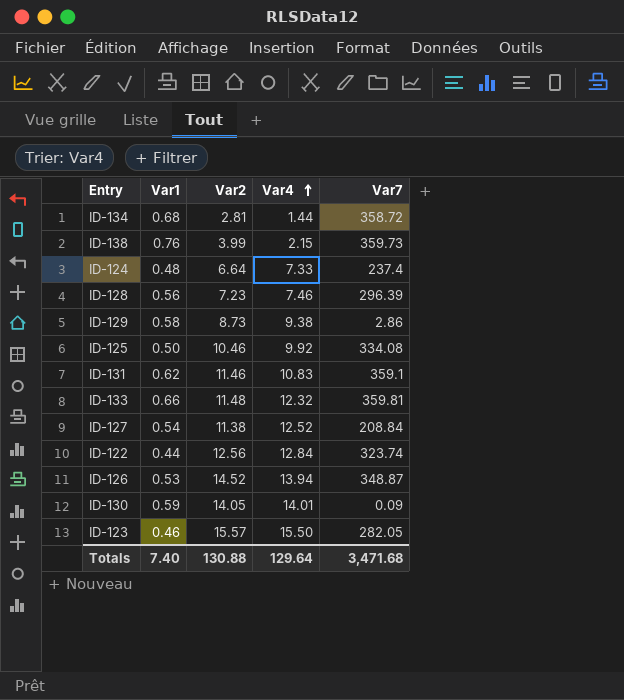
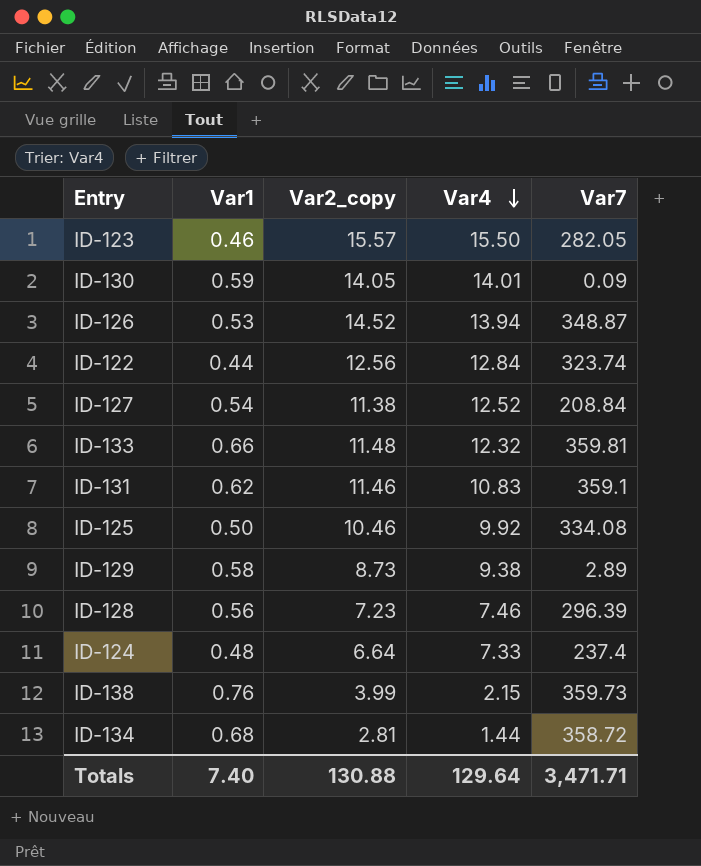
row order: Var4 ascending -> Var4 descending
column name: Var2 -> Var2_copy
ID-129 | Var7: 2.86 -> 2.89
Totals | Var7: 3,471.68 -> 3,471.71

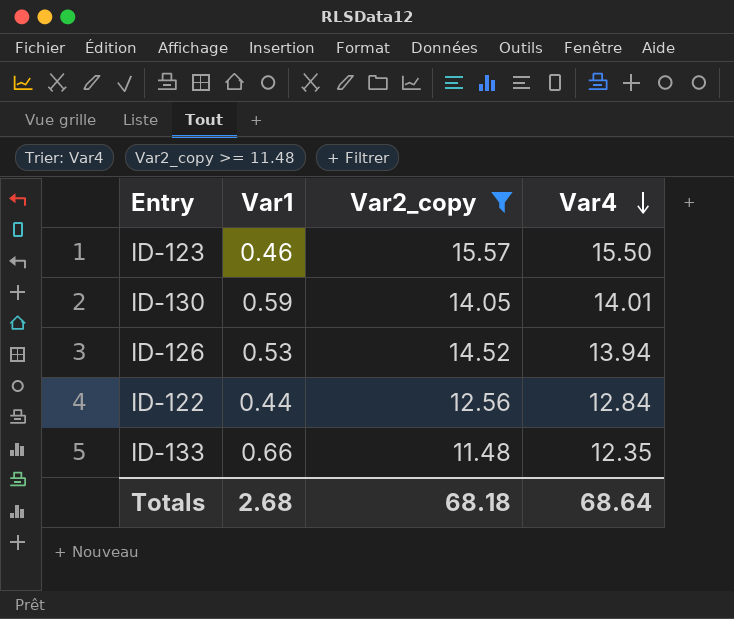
filter: none -> Var2_copy >= 11.48
column Var7 | position: 5 -> none
ID-133 | Var4: 12.32 -> 12.35
Totals | Var1: 7.40 -> 2.68
Totals | Var2_copy: 130.88 -> 68.18
Totals | Var4: 129.64 -> 68.64

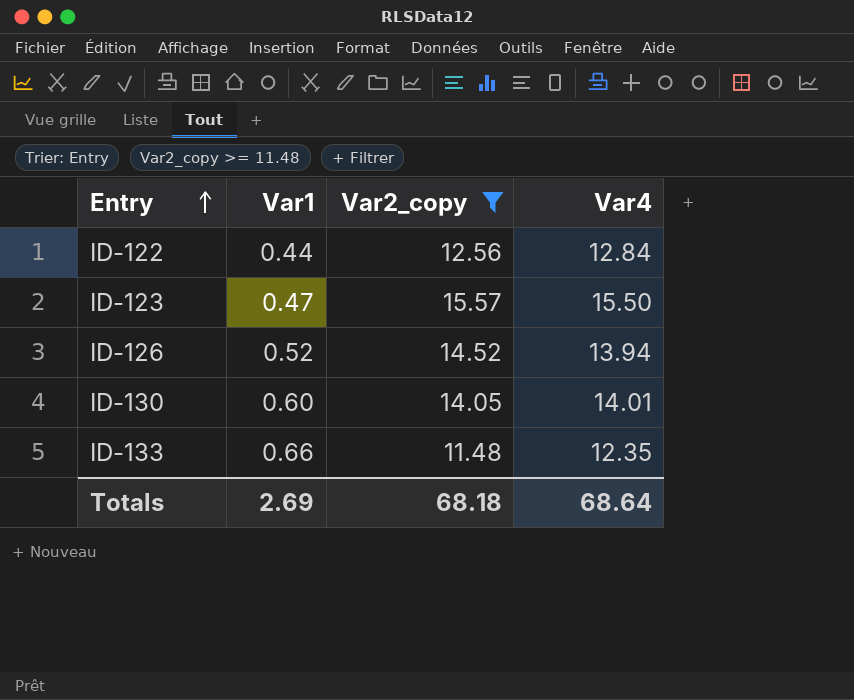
row order: Var4 descending -> Entry ascending
ID-123 | Var1: 0.46 -> 0.47
ID-126 | Var1: 0.53 -> 0.52
ID-130 | Var1: 0.59 -> 0.60
Totals | Var1: 2.68 -> 2.69

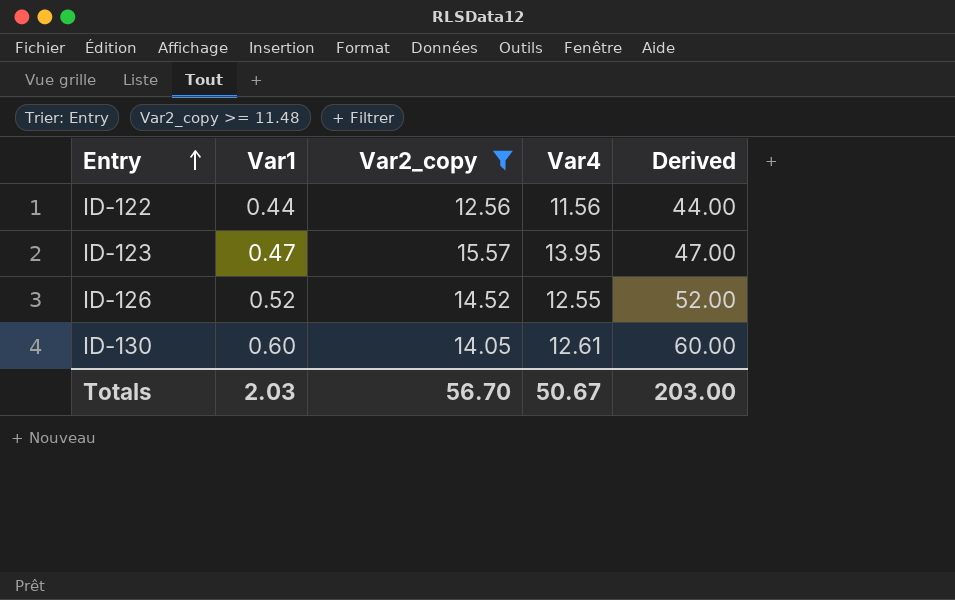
column Derived | formula: none -> [Var1] * 100
row ID-133: 0.66 | 11.48 | 12.35 -> none
ID-122 | Var4: 12.84 -> 11.56
ID-123 | Var4: 15.50 -> 13.95
ID-126 | Var4: 13.94 -> 12.55
ID-130 | Var4: 14.01 -> 12.61
Totals | Var1: 2.69 -> 2.03
Totals | Var2_copy: 68.18 -> 56.70
Totals | Var4: 68.64 -> 50.67

